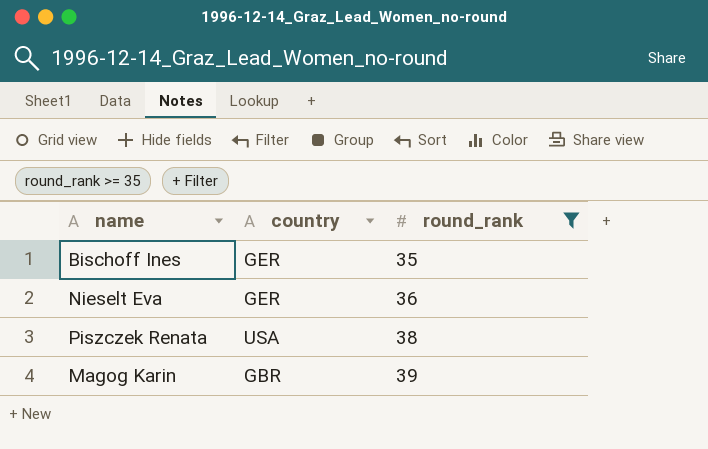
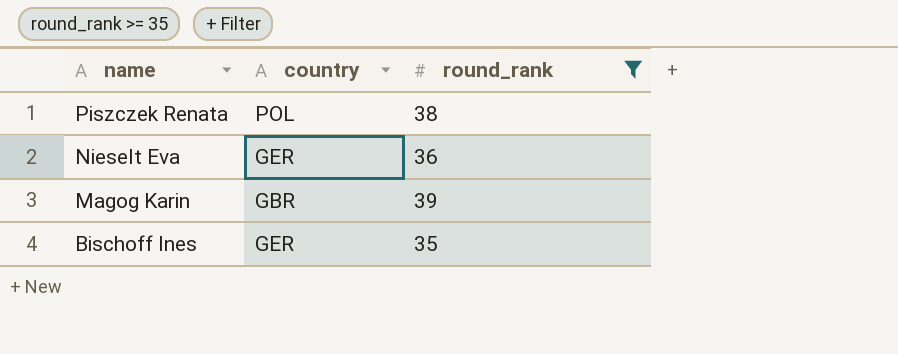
row order: round_rank ascending -> name descending
Piszczek Renata | country: USA -> POL

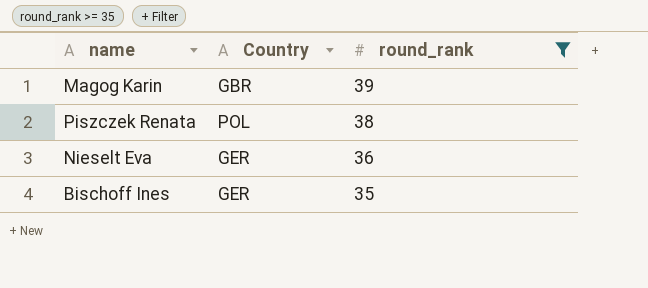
row order: name descending -> round_rank descending
column name: country -> Country

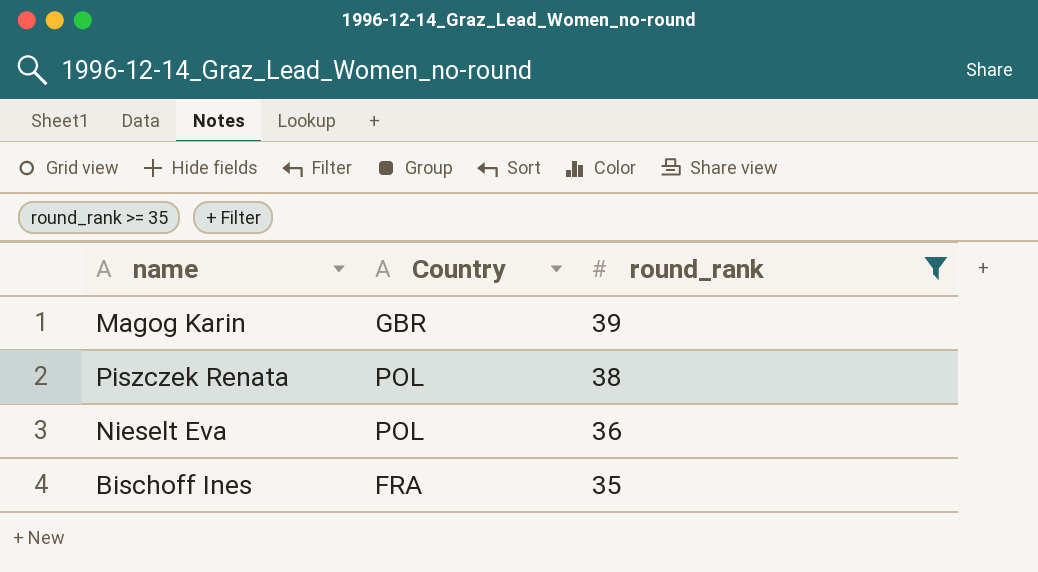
Nieselt Eva | Country: GER -> POL
Bischoff Ines | Country: GER -> FRA

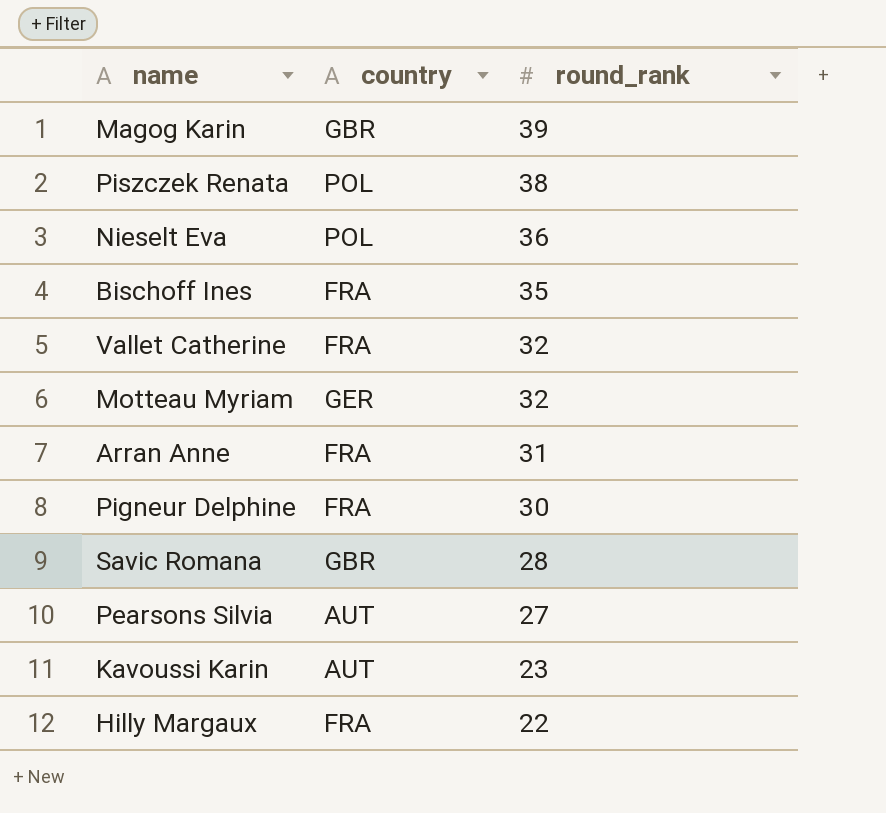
filter: round_rank >= 35 -> none
column name: Country -> country

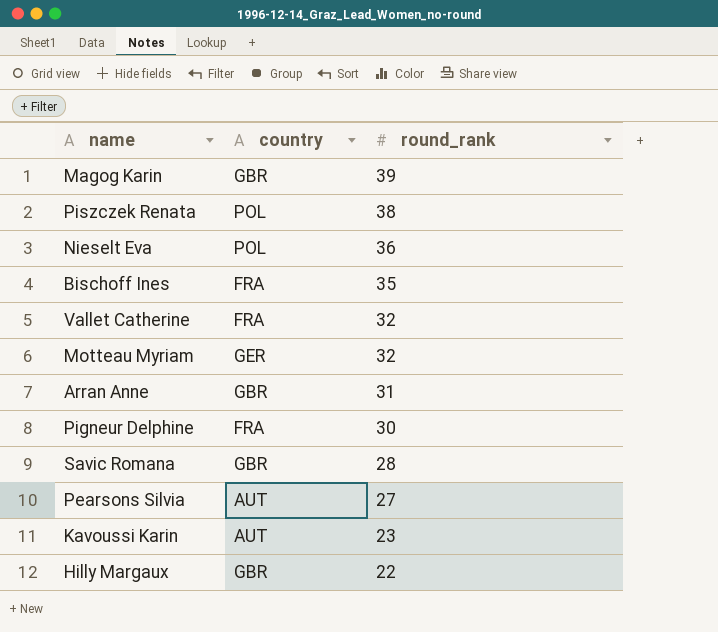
Arran Anne | country: FRA -> GBR
Hilly Margaux | country: FRA -> GBR

